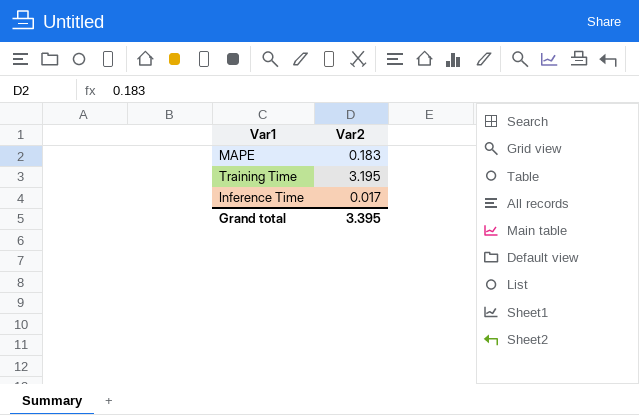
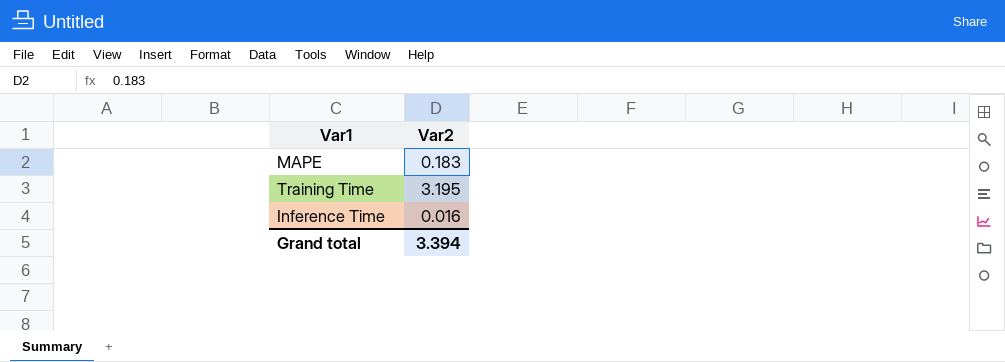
Inference Time | Var2: 0.017 -> 0.016
Grand total | Var2: 3.395 -> 3.394

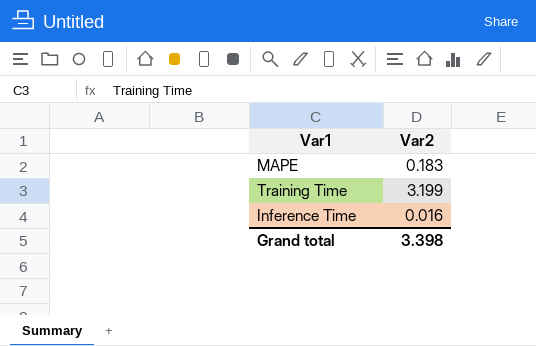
Training Time | Var2: 3.195 -> 3.199
Grand total | Var2: 3.394 -> 3.398

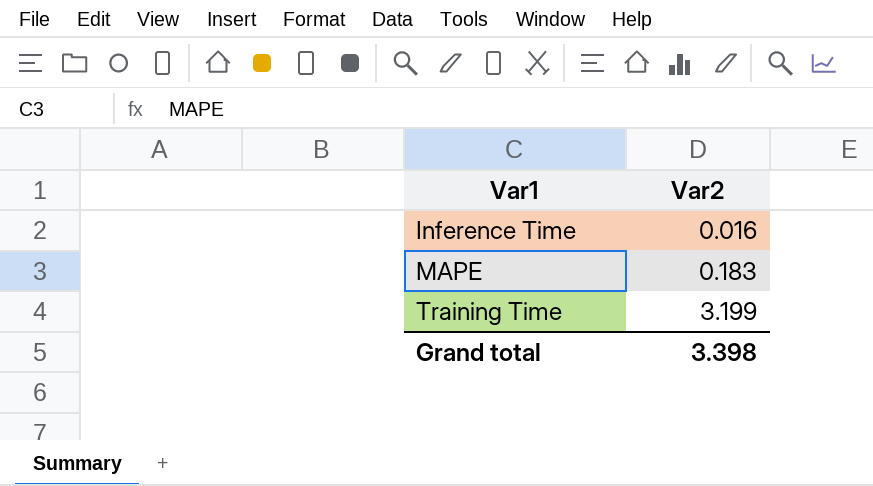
row order: none -> Var1 ascending

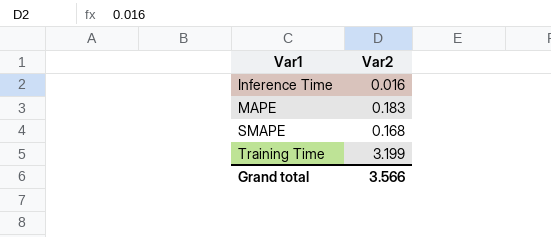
row SMAPE: none -> 0.168
Grand total | Var2: 3.398 -> 3.566

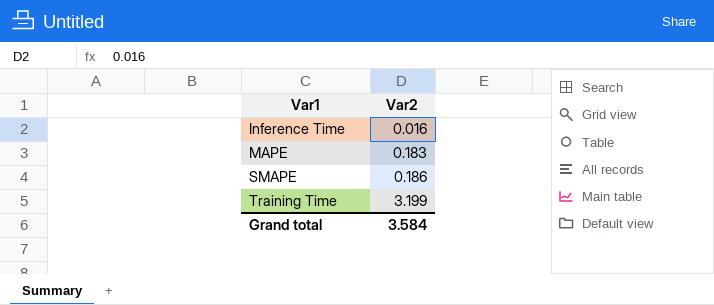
SMAPE | Var2: 0.168 -> 0.186
Grand total | Var2: 3.566 -> 3.584

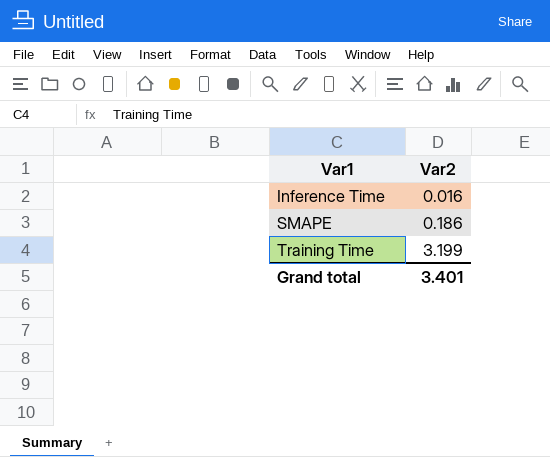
row MAPE: 0.183 -> none
Grand total | Var2: 3.584 -> 3.401

